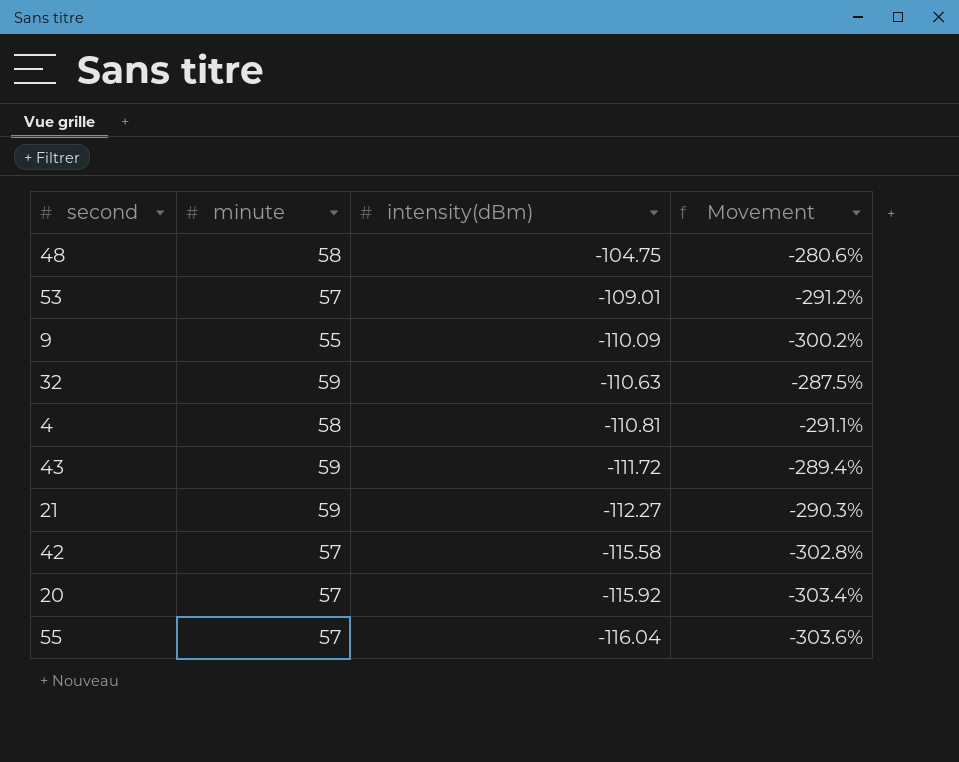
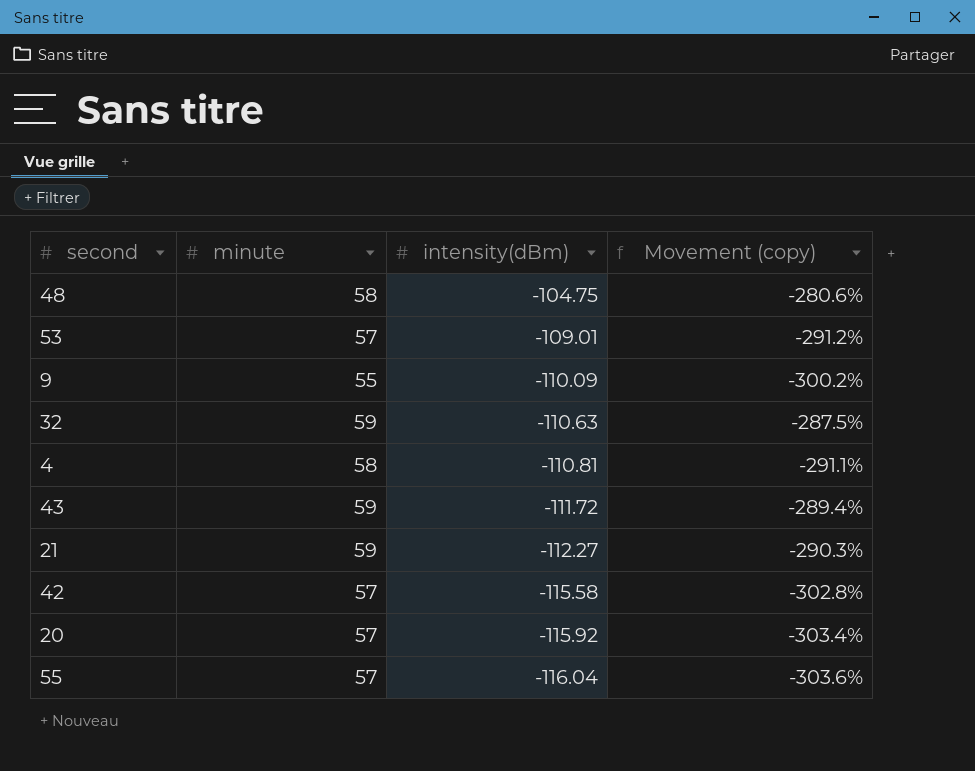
column name: Movement -> Movement (copy)

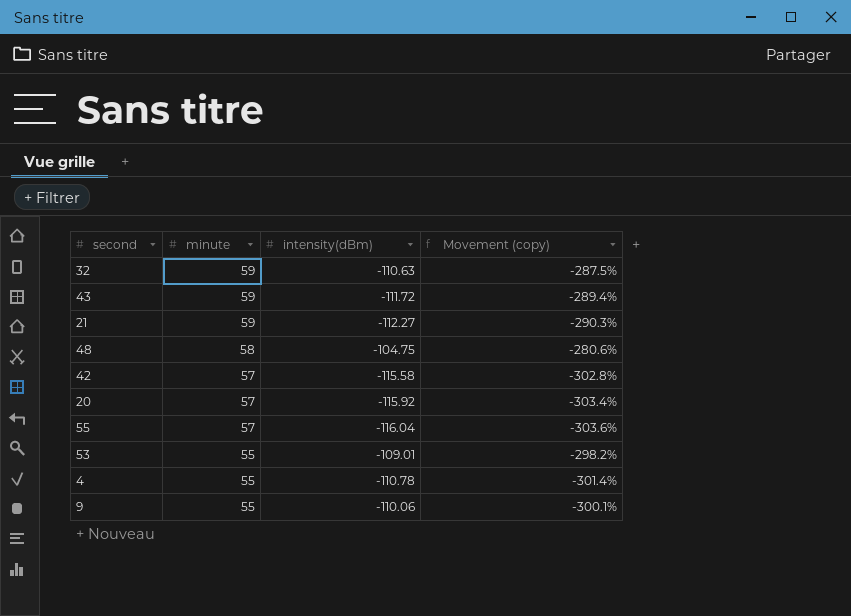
row order: intensity(dBm) descending -> minute descending
53 | minute: 57 -> 55
53 | Movement (copy): -291.2% -> -298.2%
4 | minute: 58 -> 55
4 | intensity(dBm): -110.81 -> -110.78
4 | Movement (copy): -291.1% -> -301.4%
9 | intensity(dBm): -110.09 -> -110.06
9 | Movement (copy): -300.2% -> -300.1%

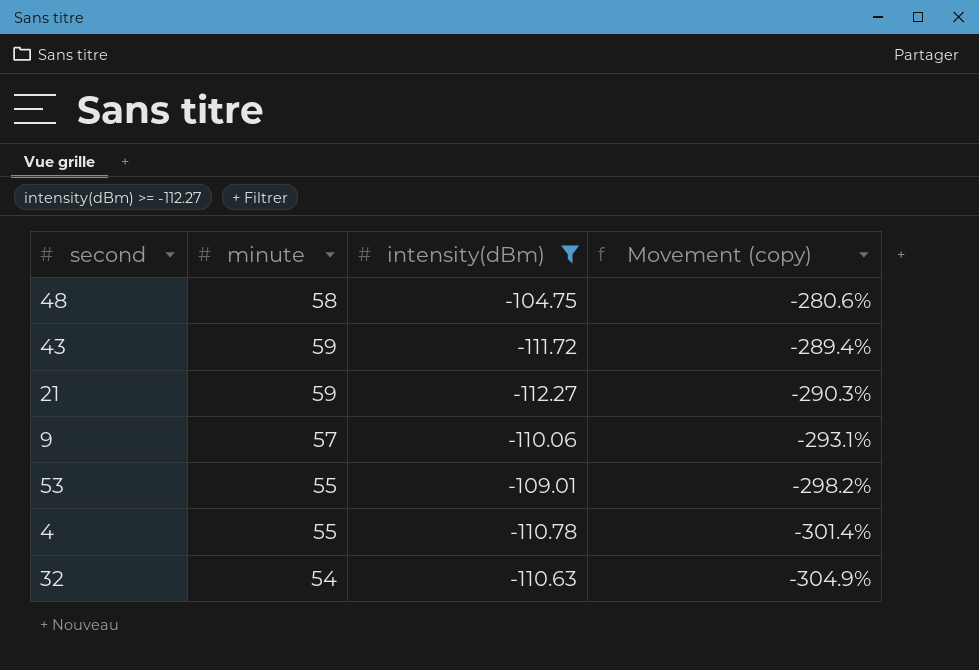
filter: none -> intensity(dBm) >= -112.27
row order: minute descending -> Movement (copy) descending
9 | minute: 55 -> 57
9 | Movement (copy): -300.1% -> -293.1%
32 | minute: 59 -> 54
32 | Movement (copy): -287.5% -> -304.9%

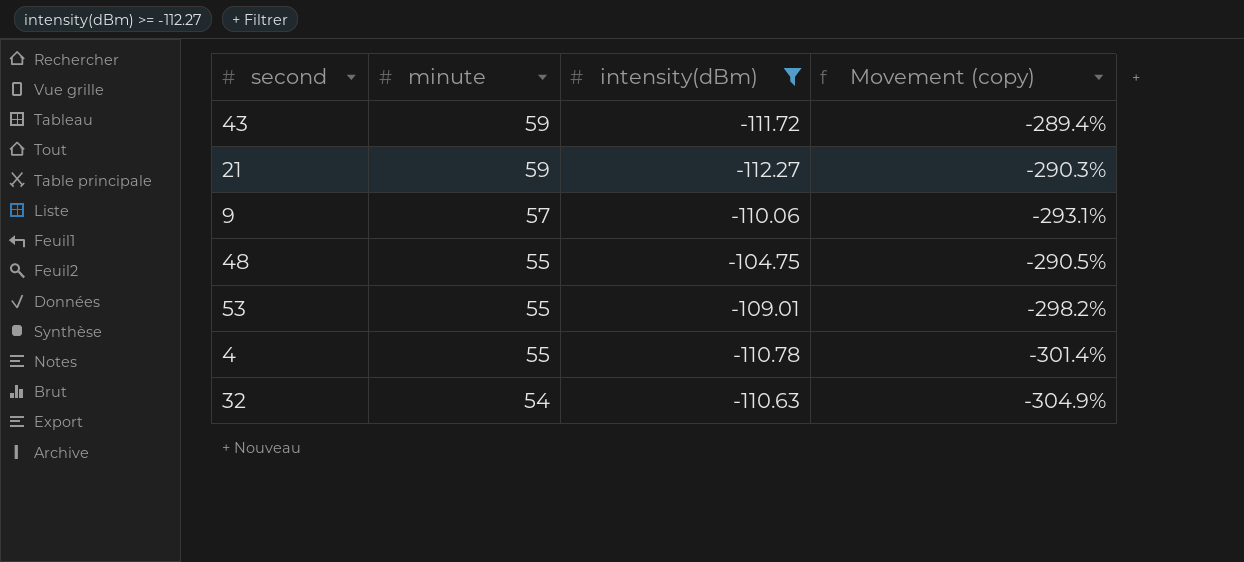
row order: Movement (copy) descending -> minute descending
48 | minute: 58 -> 55
48 | Movement (copy): -280.6% -> -290.5%

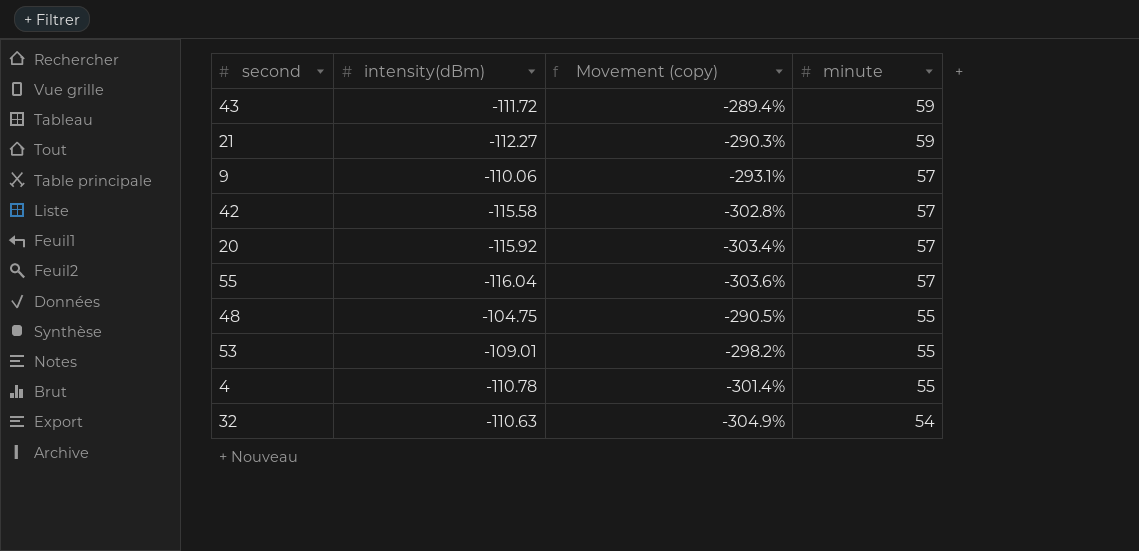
filter: intensity(dBm) >= -112.27 -> none
column minute | position: 2 -> 4

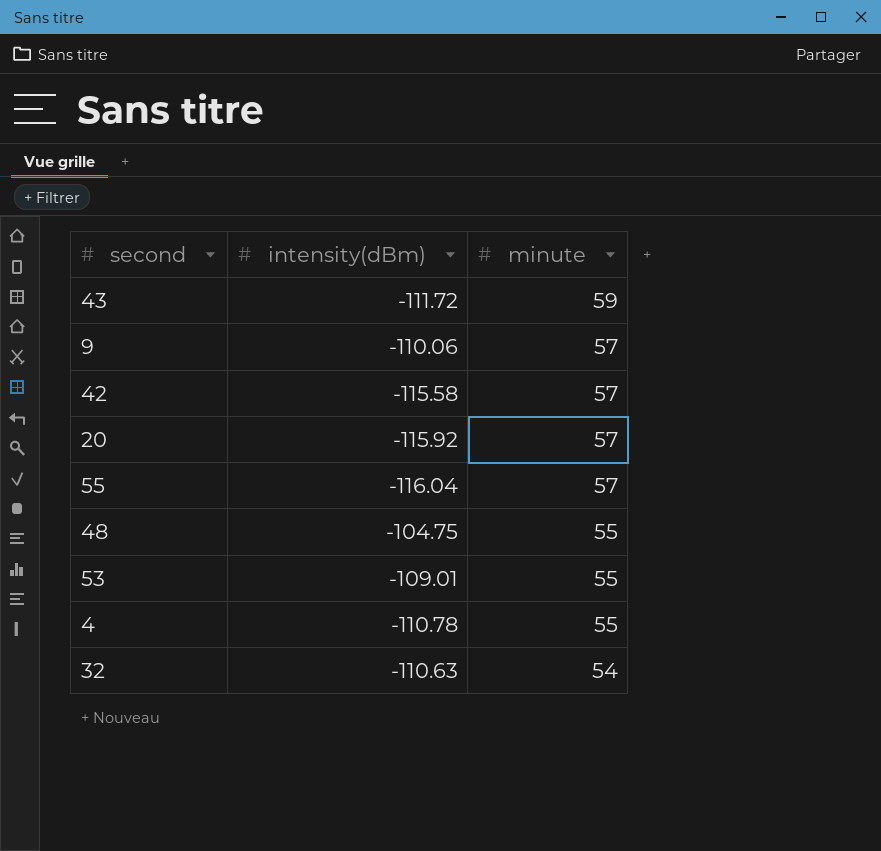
column Movement (copy) | formula: ([intensity(dBm)] - [minute]) / [minute] -> none
row 21: -112.27 | -290.3% | 59 -> none

